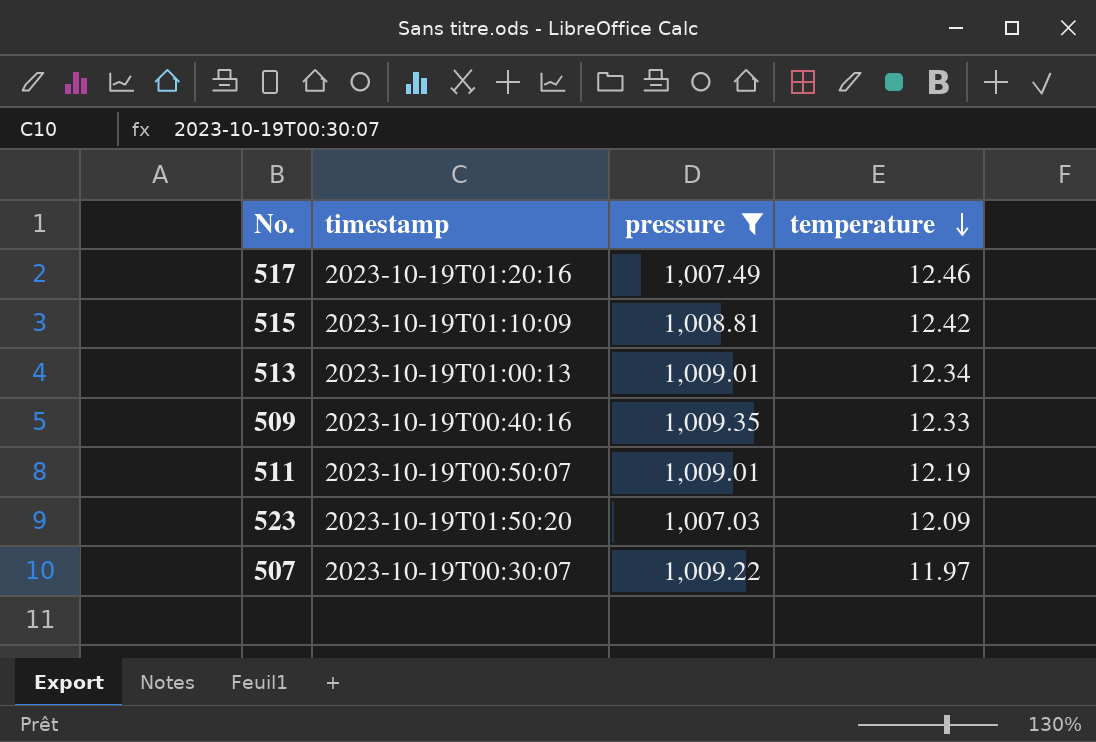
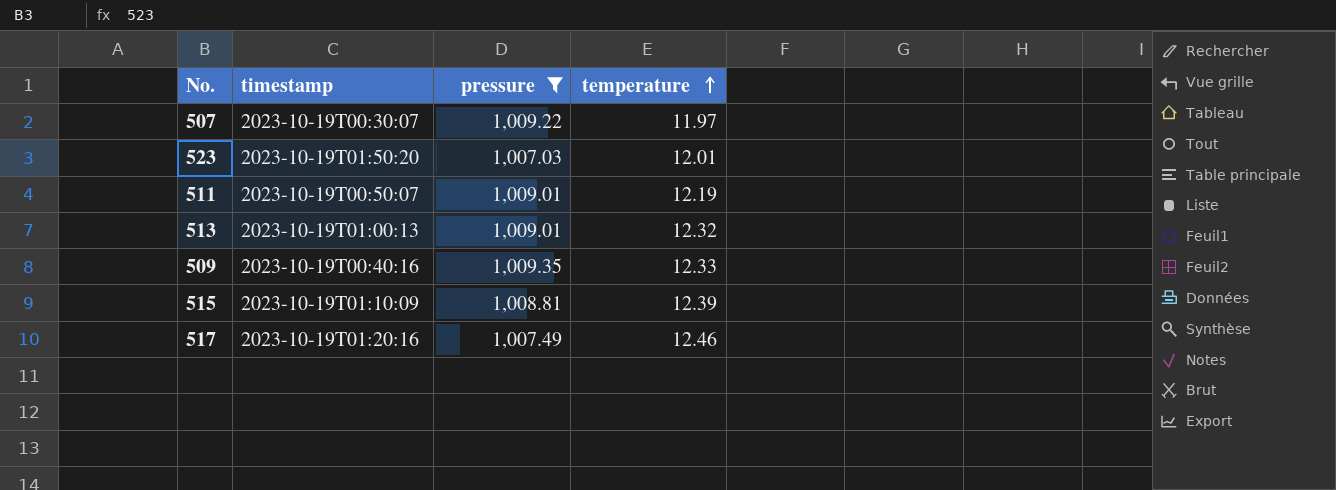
row order: temperature descending -> temperature ascending
523 | temperature: 12.09 -> 12.01
513 | temperature: 12.34 -> 12.32
515 | temperature: 12.42 -> 12.39

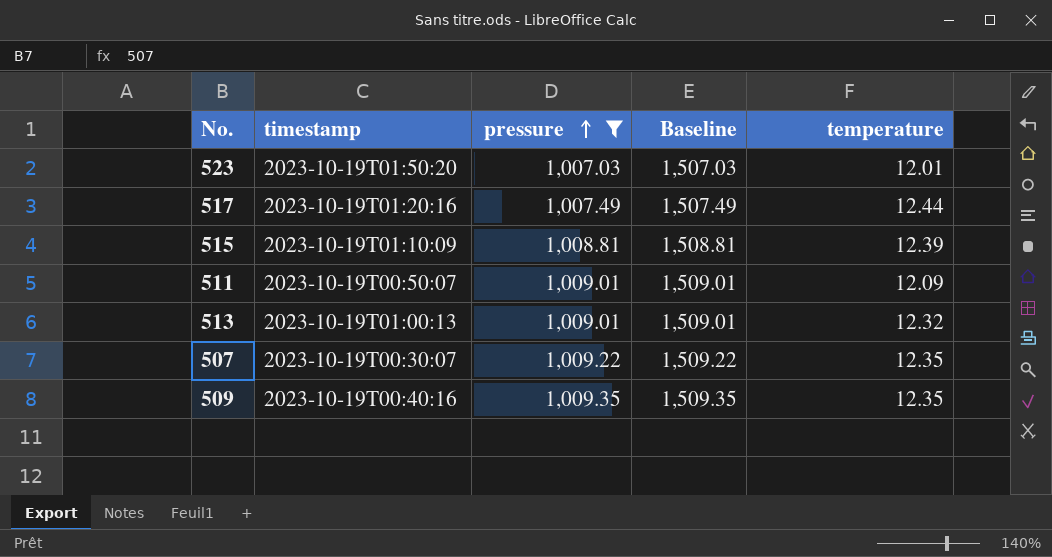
row order: temperature ascending -> pressure ascending
column Baseline | formula: none -> [pressure] + 500
517 | temperature: 12.46 -> 12.44
511 | temperature: 12.19 -> 12.09
507 | temperature: 11.97 -> 12.35
509 | temperature: 12.33 -> 12.35

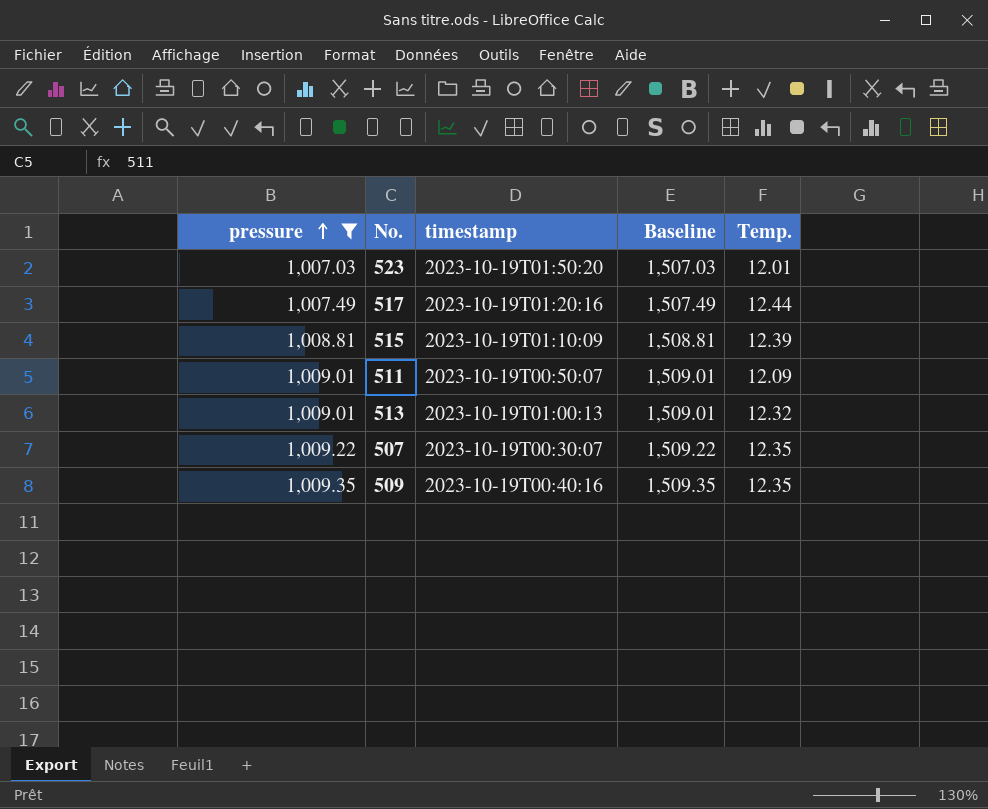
column pressure | position: 3 -> 1
column name: temperature -> Temp.

